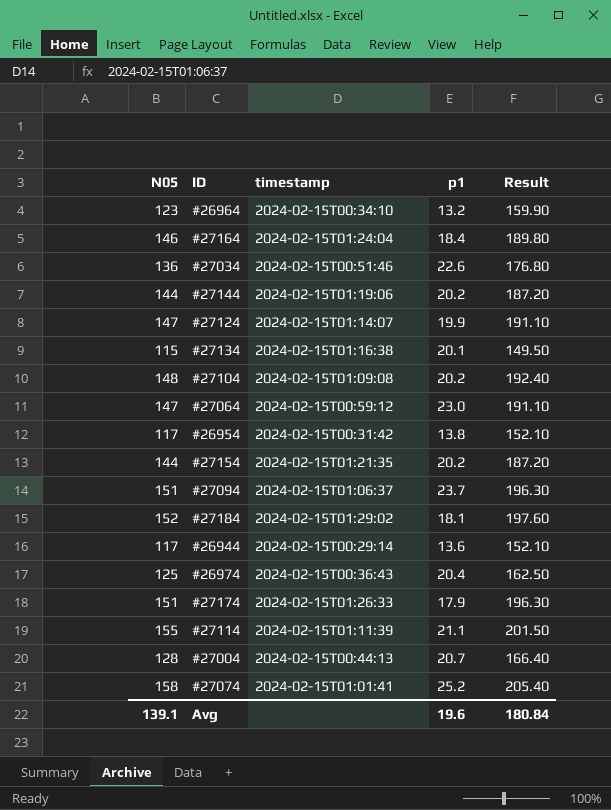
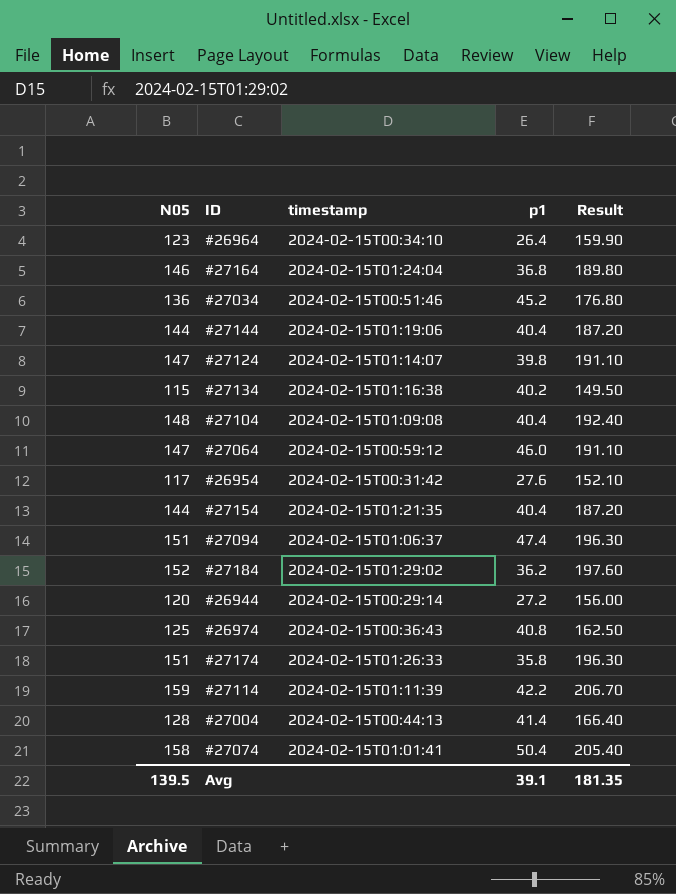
#26964 | p1: 13.2 -> 26.4
#27164 | p1: 18.4 -> 36.8
#27034 | p1: 22.6 -> 45.2
#27144 | p1: 20.2 -> 40.4
#27124 | p1: 19.9 -> 39.8
#27134 | p1: 20.1 -> 40.2
#27104 | p1: 20.2 -> 40.4
#27064 | p1: 23.0 -> 46.0
#26954 | p1: 13.8 -> 27.6
#27154 | p1: 20.2 -> 40.4
#27094 | p1: 23.7 -> 47.4
#27184 | p1: 18.1 -> 36.2
#26944 | N05: 117 -> 120
#26944 | p1: 13.6 -> 27.2
#26944 | Result: 152.10 -> 156.00
#26974 | p1: 20.4 -> 40.8
#27174 | p1: 17.9 -> 35.8
#27114 | N05: 155 -> 159
#27114 | p1: 21.1 -> 42.2
#27114 | Result: 201.50 -> 206.70
#27004 | p1: 20.7 -> 41.4
#27074 | p1: 25.2 -> 50.4
Avg | N05: 139.1 -> 139.5
Avg | p1: 19.6 -> 39.1
Avg | Result: 180.84 -> 181.35

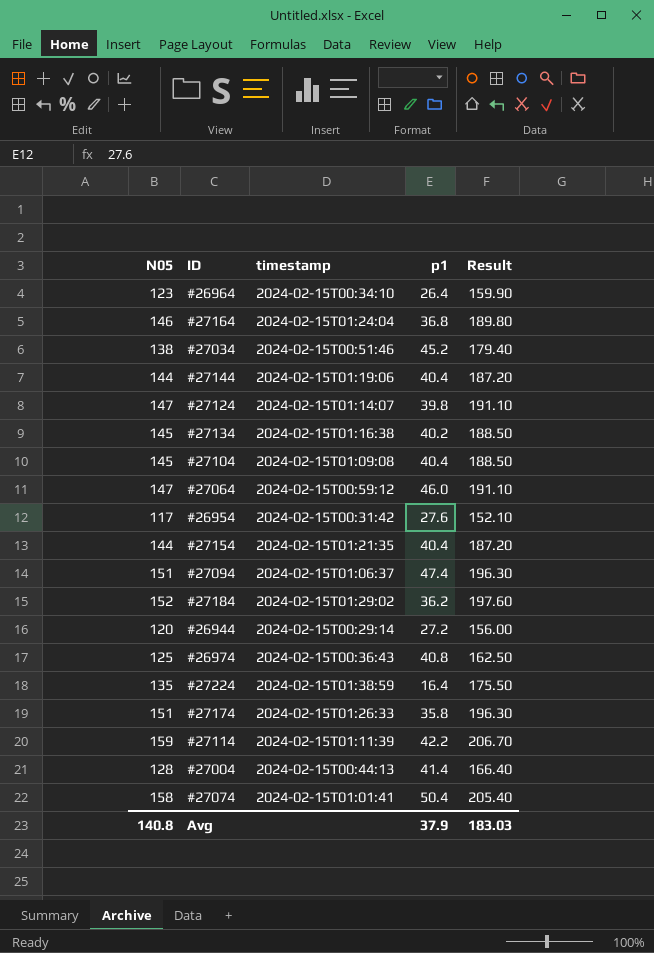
#27034 | N05: 136 -> 138
#27034 | Result: 176.80 -> 179.40
#27134 | N05: 115 -> 145
#27134 | Result: 149.50 -> 188.50
#27104 | N05: 148 -> 145
#27104 | Result: 192.40 -> 188.50
row #27224: none -> 135 | 2024-02-15T01:38:59 | 16.4 | 175.50
Avg | N05: 139.5 -> 140.8
Avg | p1: 39.1 -> 37.9
Avg | Result: 181.35 -> 183.03

